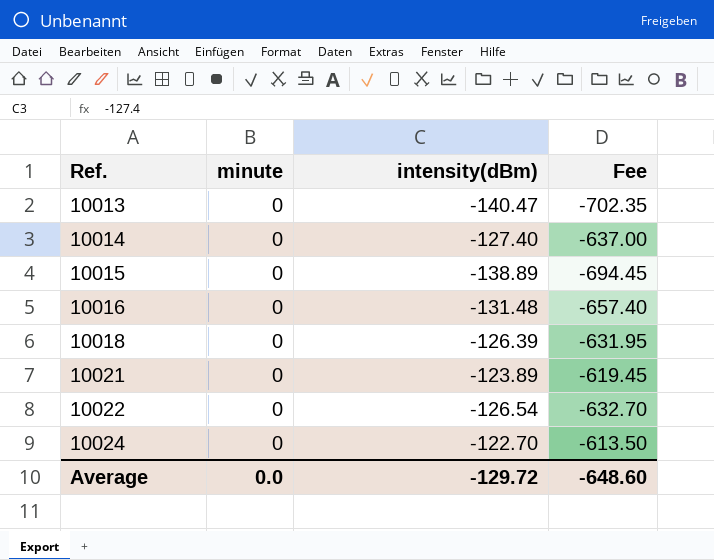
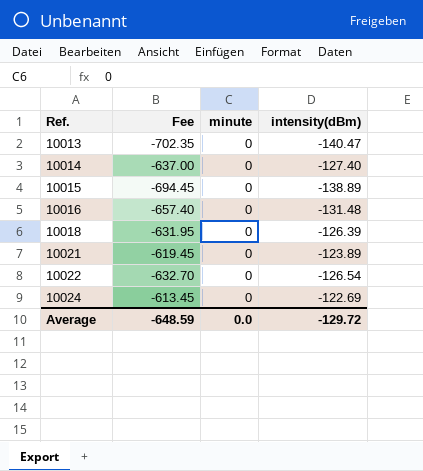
column Fee | position: 4 -> 2
10024 | Fee: -613.50 -> -613.45
10024 | intensity(dBm): -122.70 -> -122.69
Average | Fee: -648.60 -> -648.59

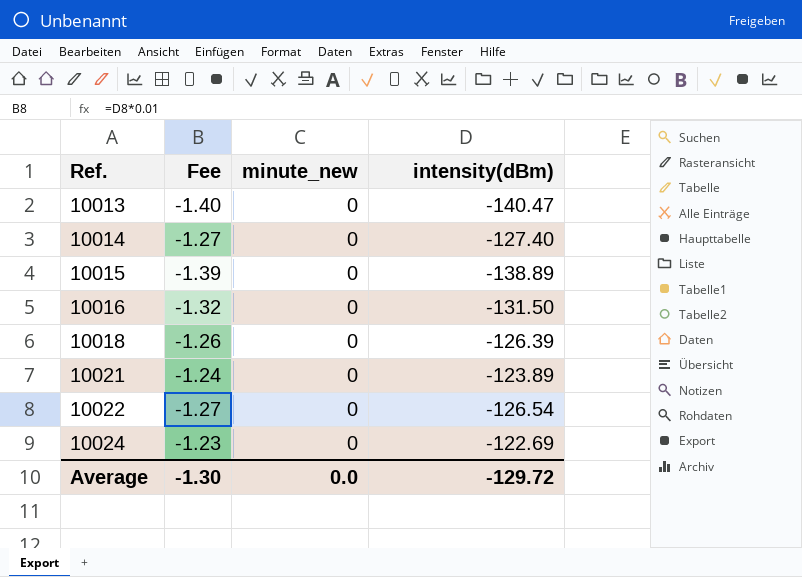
column Fee | formula: [intensity(dBm)] * 5 -> [intensity(dBm)] * 0.01
column name: minute -> minute_new
10016 | intensity(dBm): -131.48 -> -131.50
Average | Fee: -648.59 -> -1.30

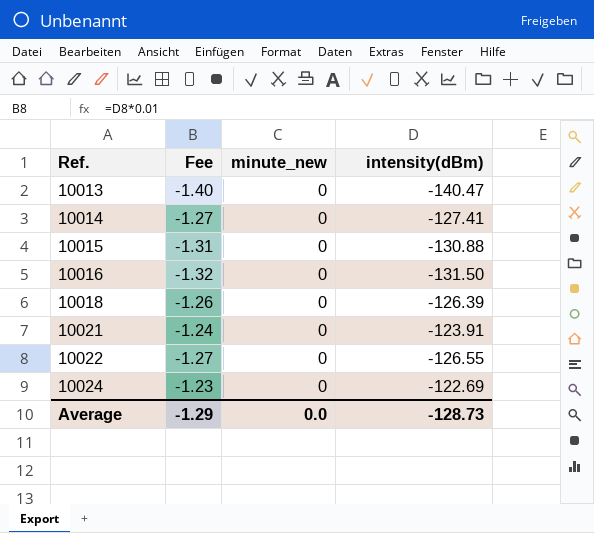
10014 | intensity(dBm): -127.40 -> -127.41
10015 | Fee: -1.39 -> -1.31
10015 | intensity(dBm): -138.89 -> -130.88
10021 | intensity(dBm): -123.89 -> -123.91
10022 | intensity(dBm): -126.54 -> -126.55
Average | Fee: -1.30 -> -1.29
Average | intensity(dBm): -129.72 -> -128.73

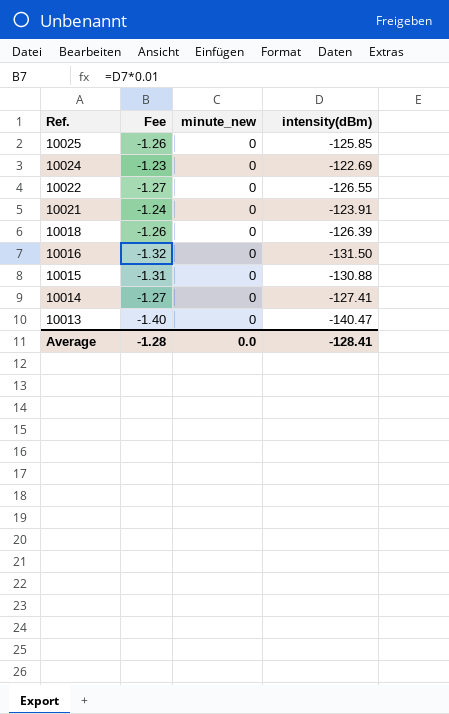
row order: Ref. ascending -> Ref. descending
row 10025: none -> -1.26 | 0 | -125.85
Average | Fee: -1.29 -> -1.28
Average | intensity(dBm): -128.73 -> -128.41

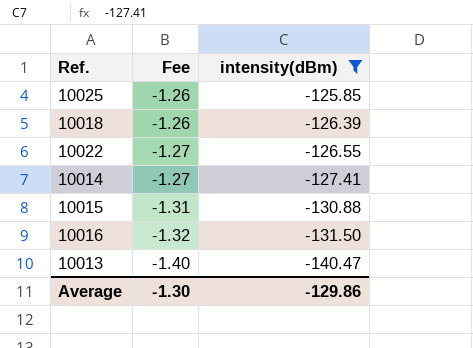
filter: none -> intensity(dBm) <= -125.85
row order: Ref. descending -> Fee descending
column minute_new | position: 3 -> none
Average | Fee: -1.28 -> -1.30
Average | intensity(dBm): -128.41 -> -129.86

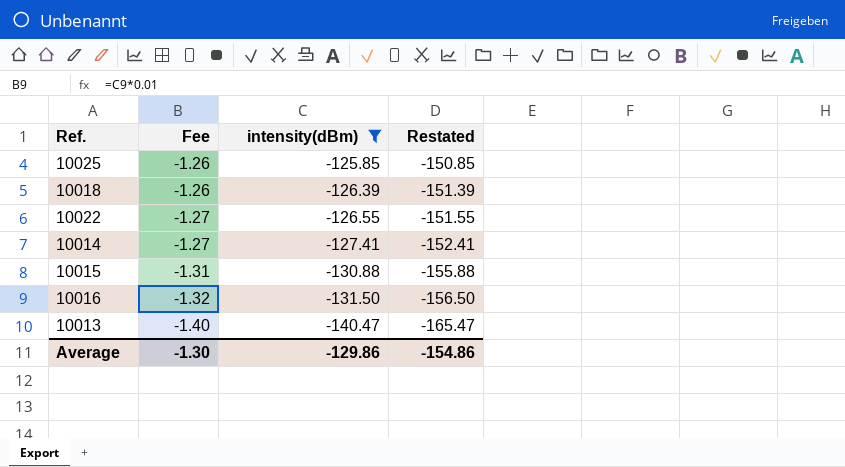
column Restated | formula: none -> [intensity(dBm)] - 25

